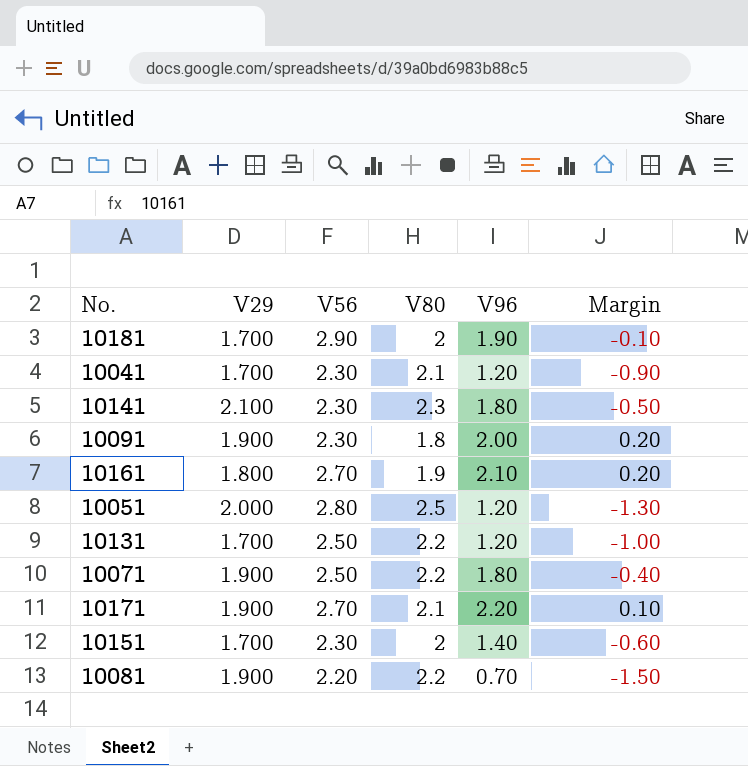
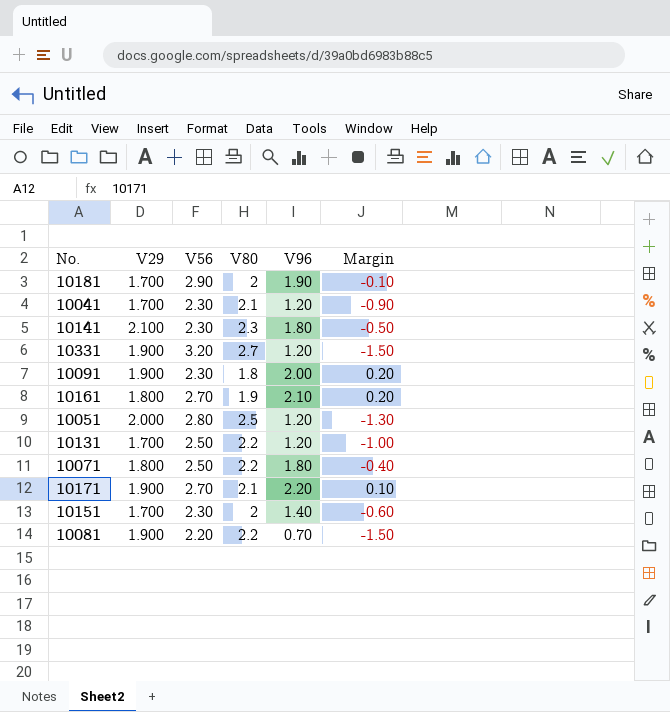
row 10331: none -> 1.900 | 3.20 | 2.7 | 1.20 | -1.50
10071 | V29: 1.900 -> 1.800

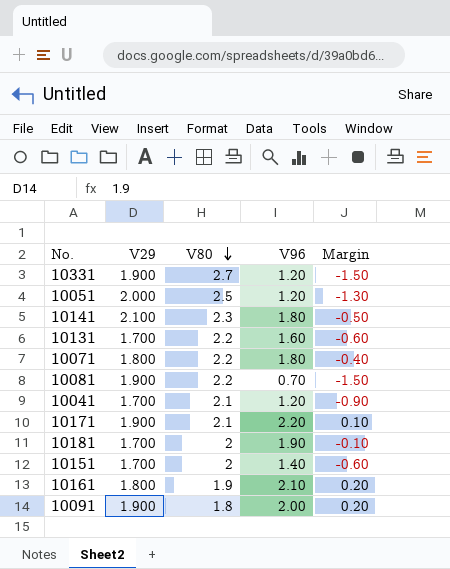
row order: none -> V80 descending
column V56 | position: 3 -> none
10131 | V96: 1.20 -> 1.60
10131 | Margin: -1.00 -> -0.60

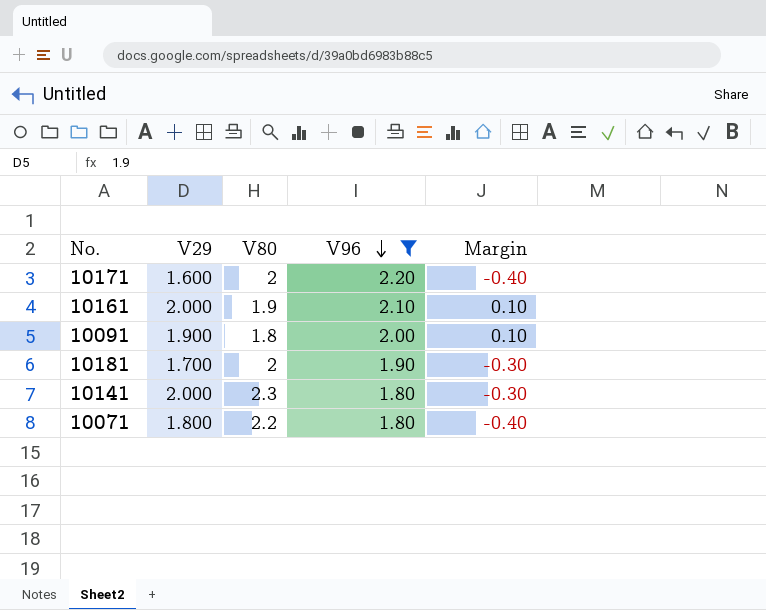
filter: none -> V96 >= 1.80
row order: V80 descending -> V96 descending
column Margin | formula: [V96] - [V80] -> [V29] - [V80]
10171 | V29: 1.900 -> 1.600
10171 | V80: 2.1 -> 2
10161 | V29: 1.800 -> 2.000
10141 | V29: 2.100 -> 2.000

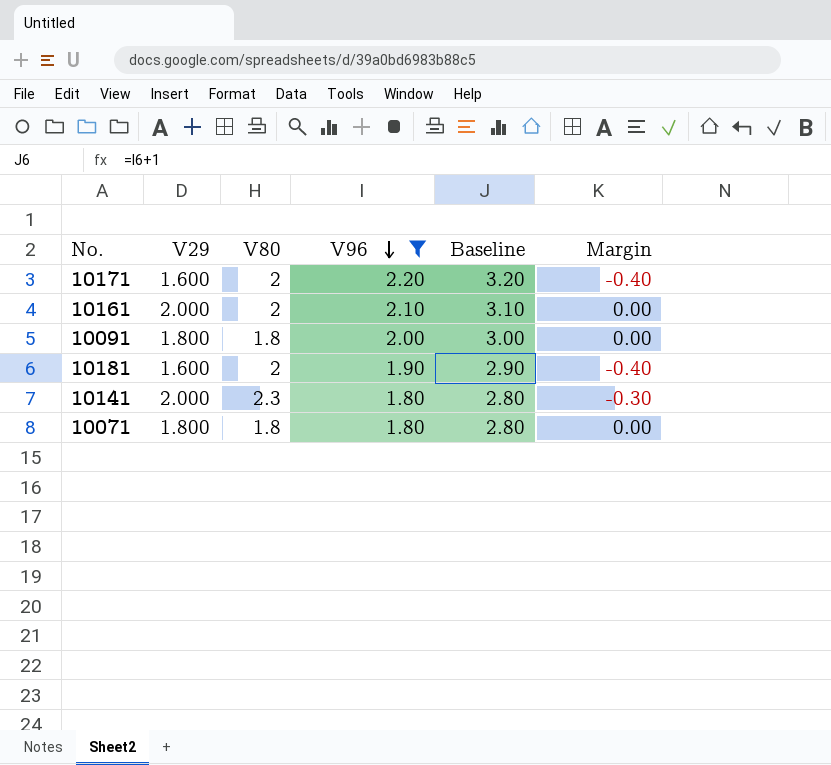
column Baseline | formula: none -> [V96] + 1
10161 | V80: 1.9 -> 2
10161 | Margin: 0.10 -> 0.00
10091 | V29: 1.900 -> 1.800
10091 | Margin: 0.10 -> 0.00
10181 | V29: 1.700 -> 1.600
10181 | Margin: -0.30 -> -0.40
10071 | V80: 2.2 -> 1.8
10071 | Margin: -0.40 -> 0.00

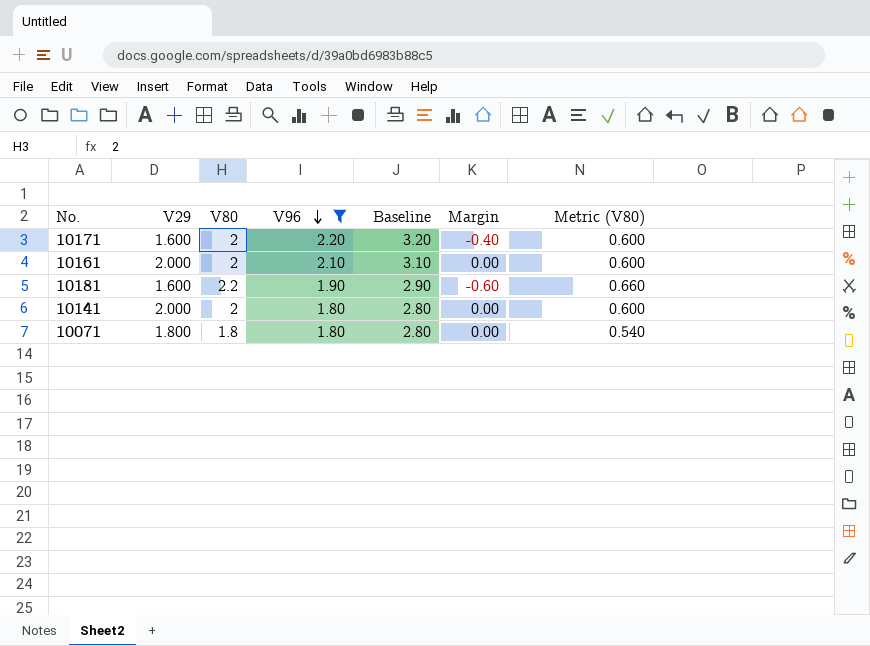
column Metric (V80) | formula: none -> [V80] * 0.3
row 10091: 1.800 | 1.8 | 2.00 | 3.00 | 0.00 -> none
10181 | V80: 2 -> 2.2
10181 | Margin: -0.40 -> -0.60
10141 | V80: 2.3 -> 2
10141 | Margin: -0.30 -> 0.00

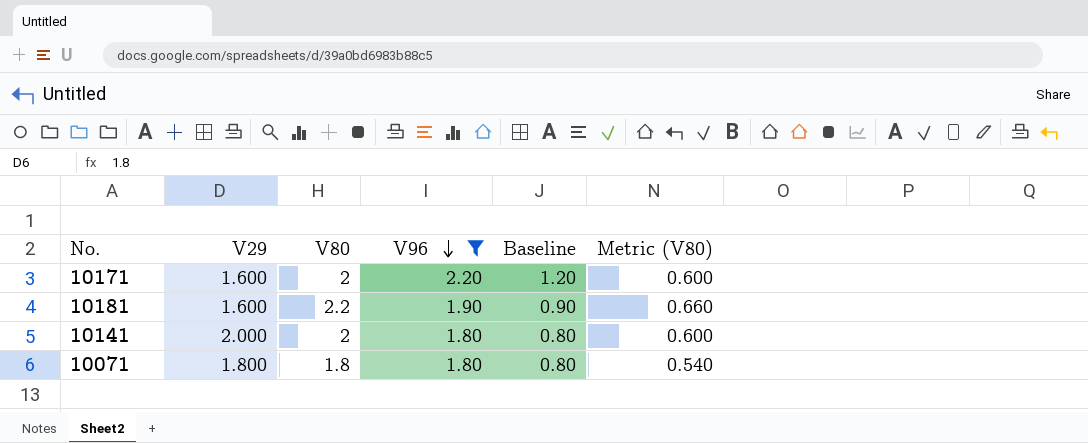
column Margin | formula: [V29] - [V80] -> none
column Baseline | formula: [V96] + 1 -> [V96] - 1
row 10161: 2.000 | 2 | 2.10 | 3.10 | 0.00 | 0.600 -> none

